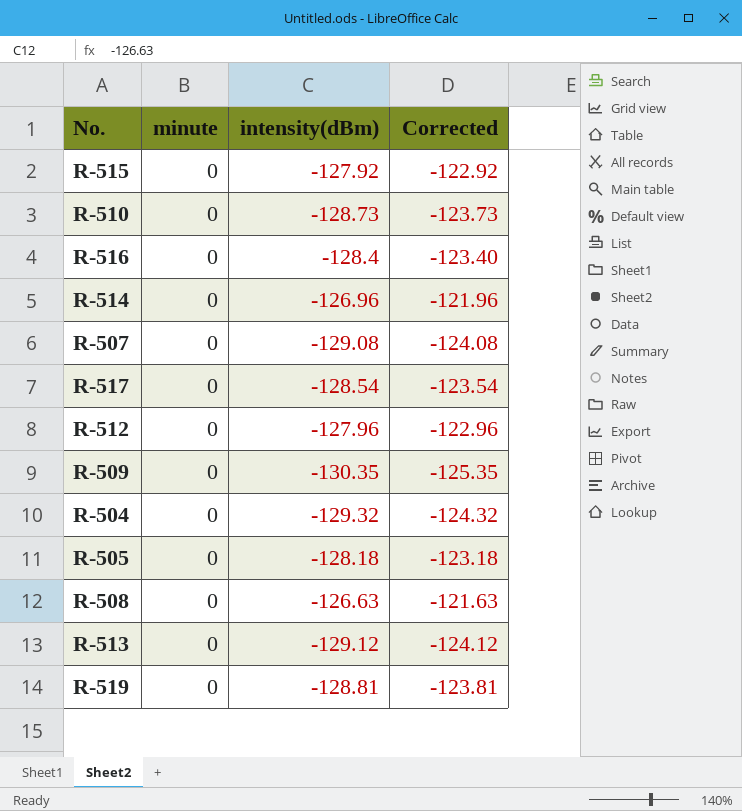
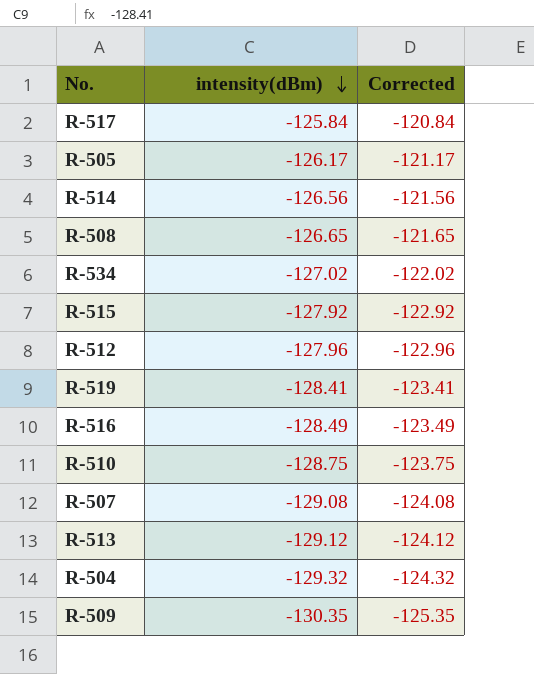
row order: none -> intensity(dBm) descending
column minute | position: 2 -> none
R-517 | intensity(dBm): -128.54 -> -125.84
R-517 | Corrected: -123.54 -> -120.84
R-505 | intensity(dBm): -128.18 -> -126.17
R-505 | Corrected: -123.18 -> -121.17
R-514 | intensity(dBm): -126.96 -> -126.56
R-514 | Corrected: -121.96 -> -121.56
R-508 | intensity(dBm): -126.63 -> -126.65
R-508 | Corrected: -121.63 -> -121.65
row R-534: none -> -127.02 | -122.02
R-519 | intensity(dBm): -128.81 -> -128.41
R-519 | Corrected: -123.81 -> -123.41
R-516 | intensity(dBm): -128.4 -> -128.49
R-516 | Corrected: -123.40 -> -123.49
R-510 | intensity(dBm): -128.73 -> -128.75
R-510 | Corrected: -123.73 -> -123.75

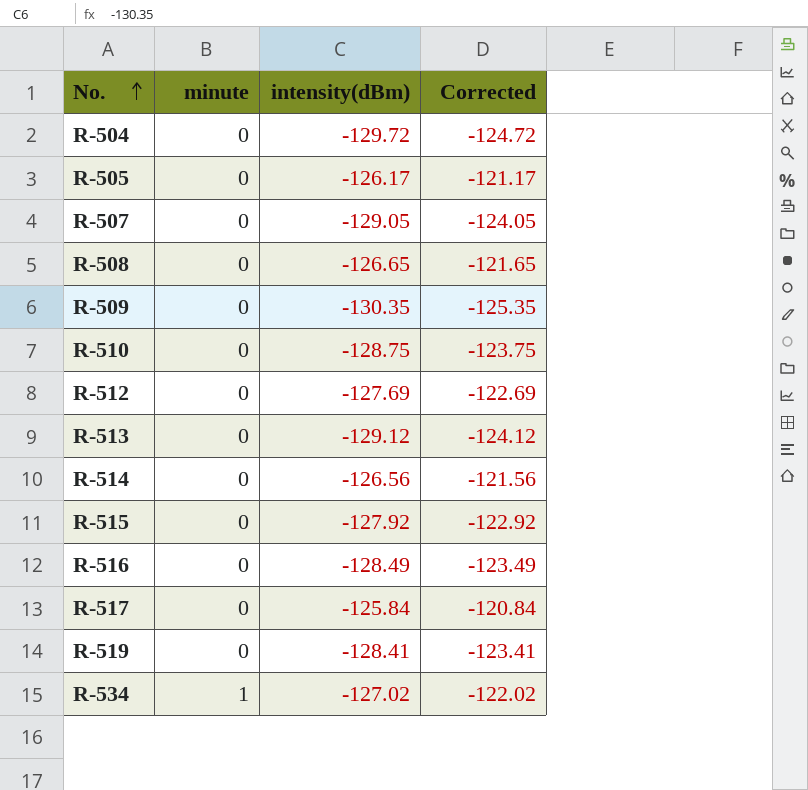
row order: intensity(dBm) descending -> No. ascending
column minute | position: none -> 2
R-504 | intensity(dBm): -129.32 -> -129.72
R-504 | Corrected: -124.32 -> -124.72
R-507 | intensity(dBm): -129.08 -> -129.05
R-507 | Corrected: -124.08 -> -124.05
R-512 | intensity(dBm): -127.96 -> -127.69
R-512 | Corrected: -122.96 -> -122.69

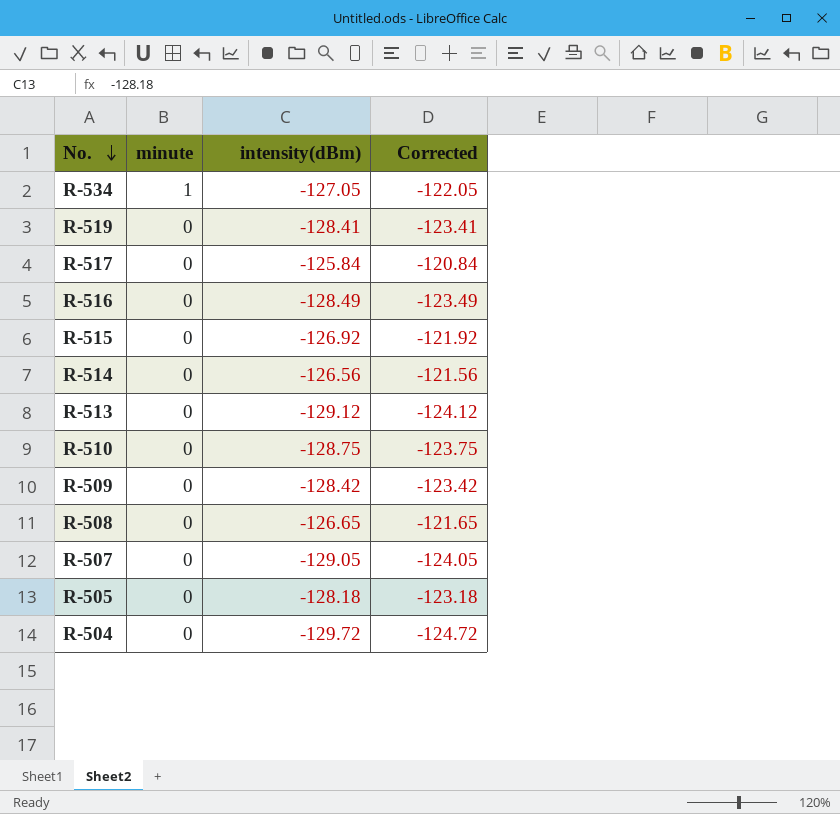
row order: No. ascending -> No. descending
row R-512: 0 | -127.69 | -122.69 -> none
R-534 | intensity(dBm): -127.02 -> -127.05
R-534 | Corrected: -122.02 -> -122.05
R-515 | intensity(dBm): -127.92 -> -126.92
R-515 | Corrected: -122.92 -> -121.92
R-509 | intensity(dBm): -130.35 -> -128.42
R-509 | Corrected: -125.35 -> -123.42
R-505 | intensity(dBm): -126.17 -> -128.18
R-505 | Corrected: -121.17 -> -123.18

